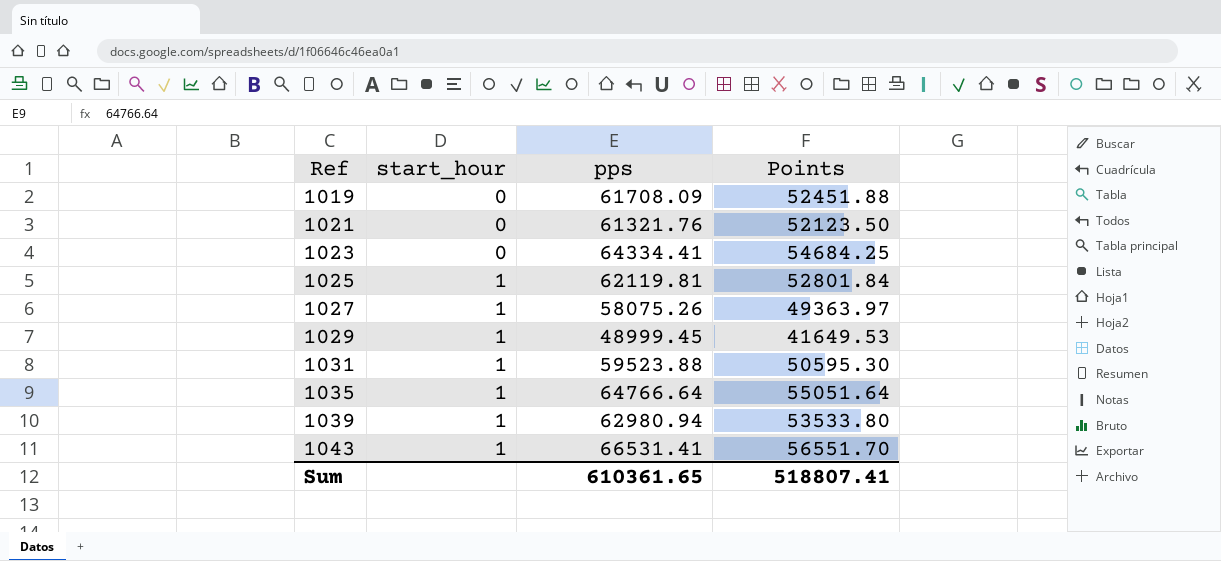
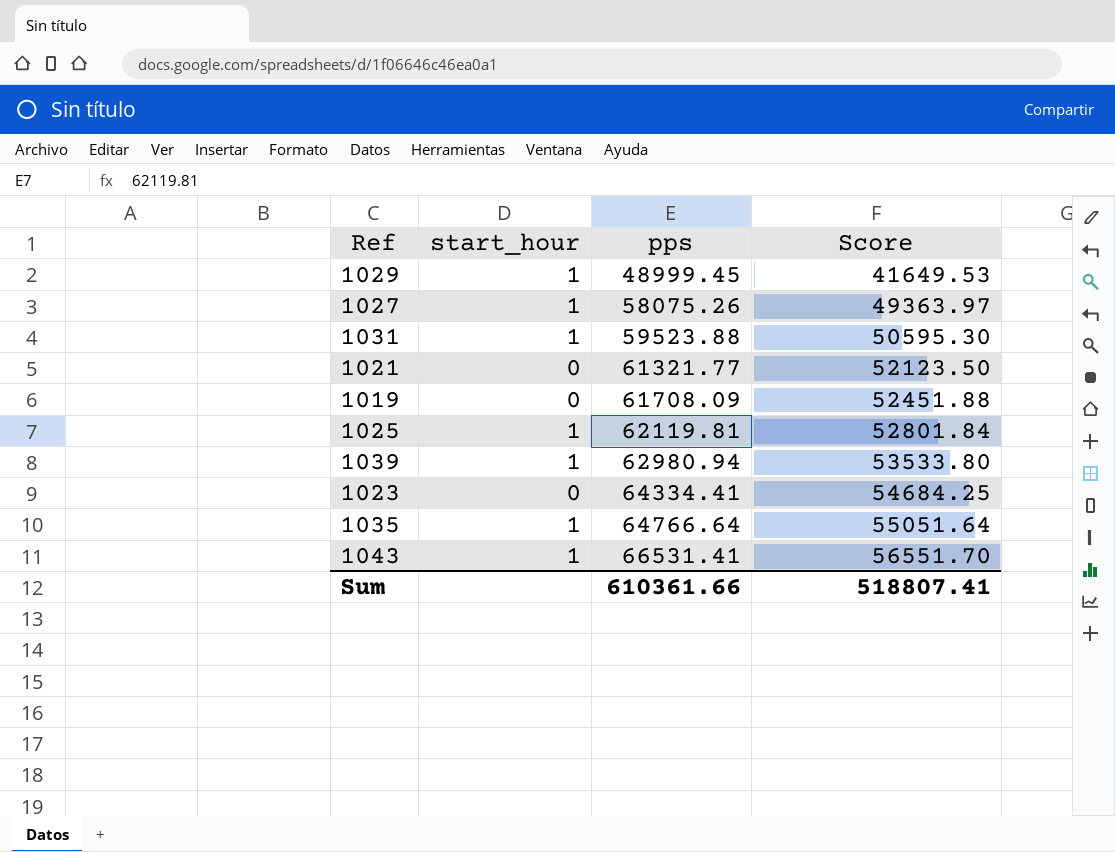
row order: Ref ascending -> pps ascending
column name: Points -> Score
1021 | pps: 61321.76 -> 61321.77
Sum | pps: 610361.65 -> 610361.66

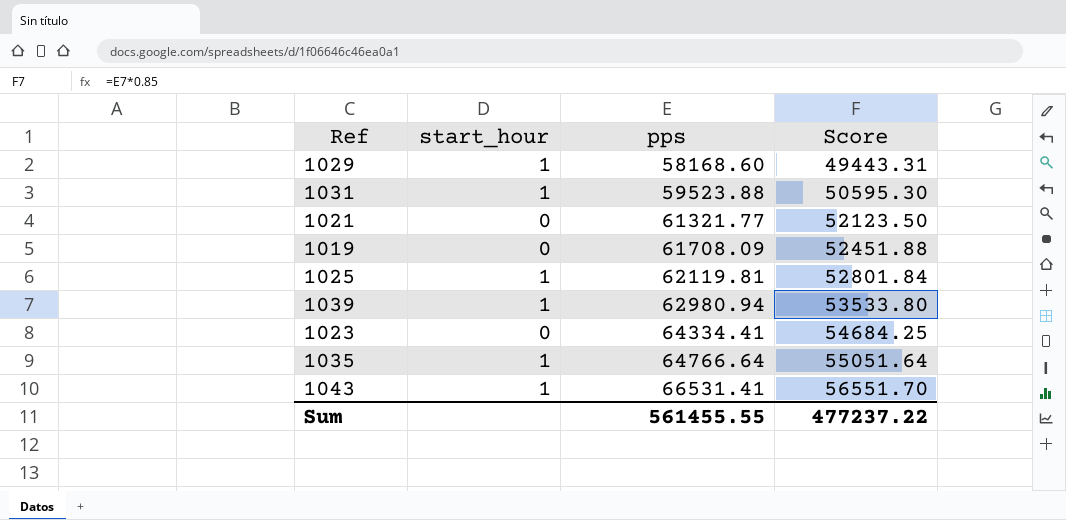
row 1027: 1 | 58075.26 | 49363.97 -> none
1029 | pps: 48999.45 -> 58168.60
1029 | Score: 41649.53 -> 49443.31
Sum | pps: 610361.66 -> 561455.55
Sum | Score: 518807.41 -> 477237.22

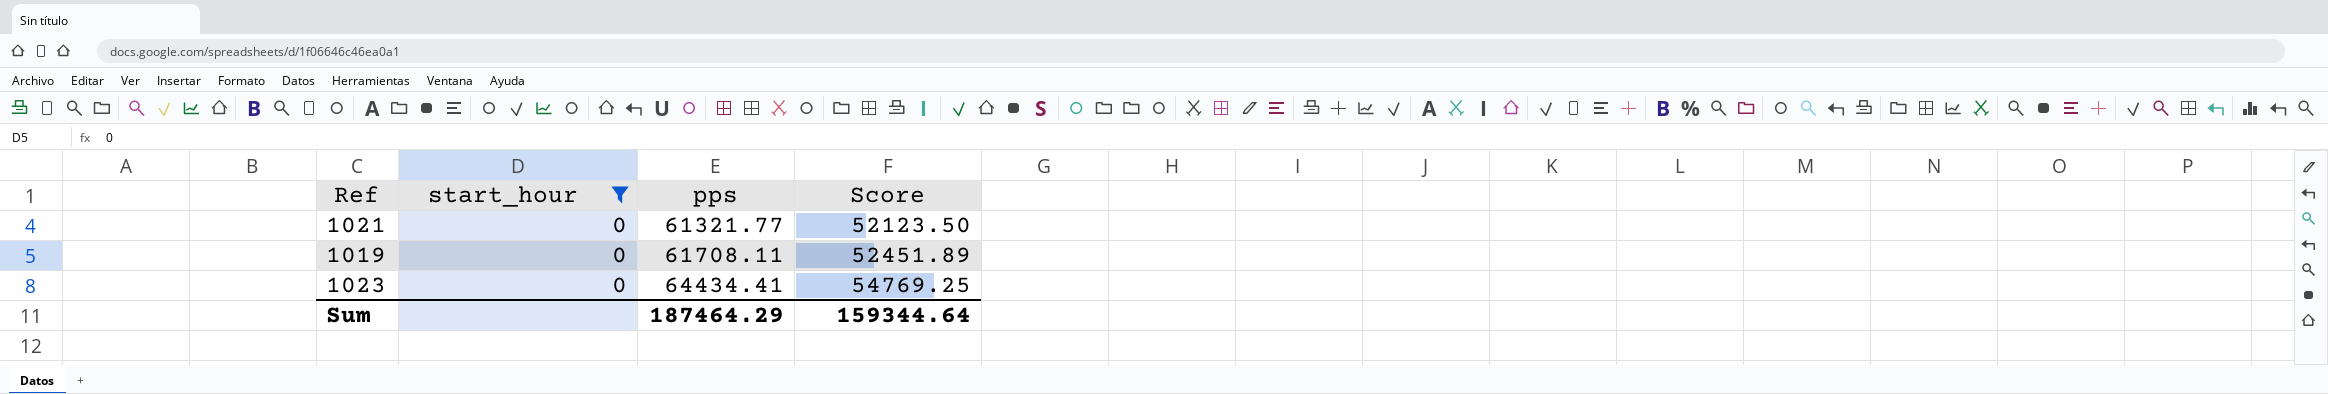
filter: none -> start_hour = 0
1019 | pps: 61708.09 -> 61708.11
1019 | Score: 52451.88 -> 52451.89
1023 | pps: 64334.41 -> 64434.41
1023 | Score: 54684.25 -> 54769.25
Sum | pps: 561455.55 -> 187464.29
Sum | Score: 477237.22 -> 159344.64

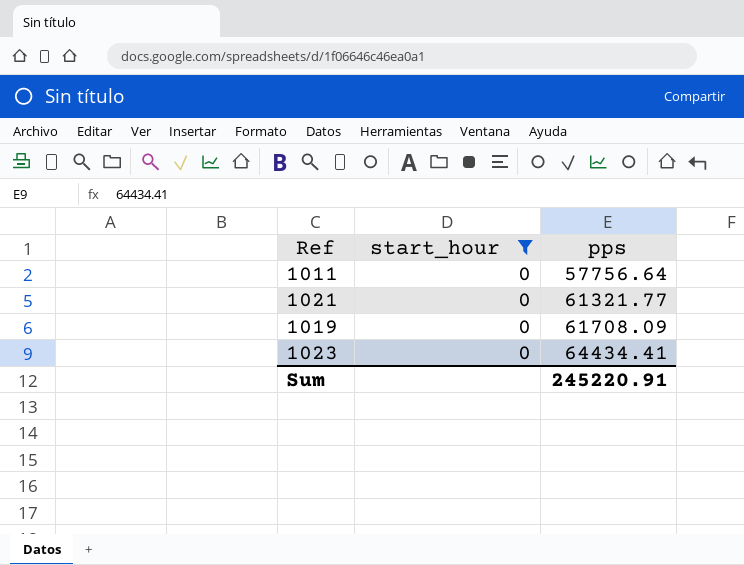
column Score | formula: [pps] * 0.85 -> none
row 1011: none -> 0 | 57756.64
1019 | pps: 61708.11 -> 61708.09
Sum | pps: 187464.29 -> 245220.91

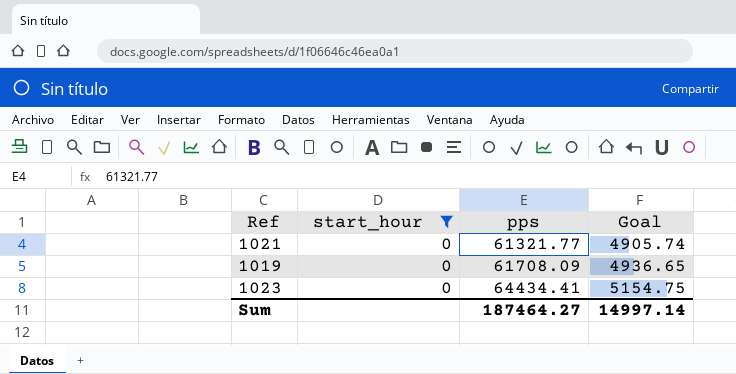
column Goal | formula: none -> [pps] * 0.08
row 1011: 0 | 57756.64 -> none
Sum | pps: 245220.91 -> 187464.27

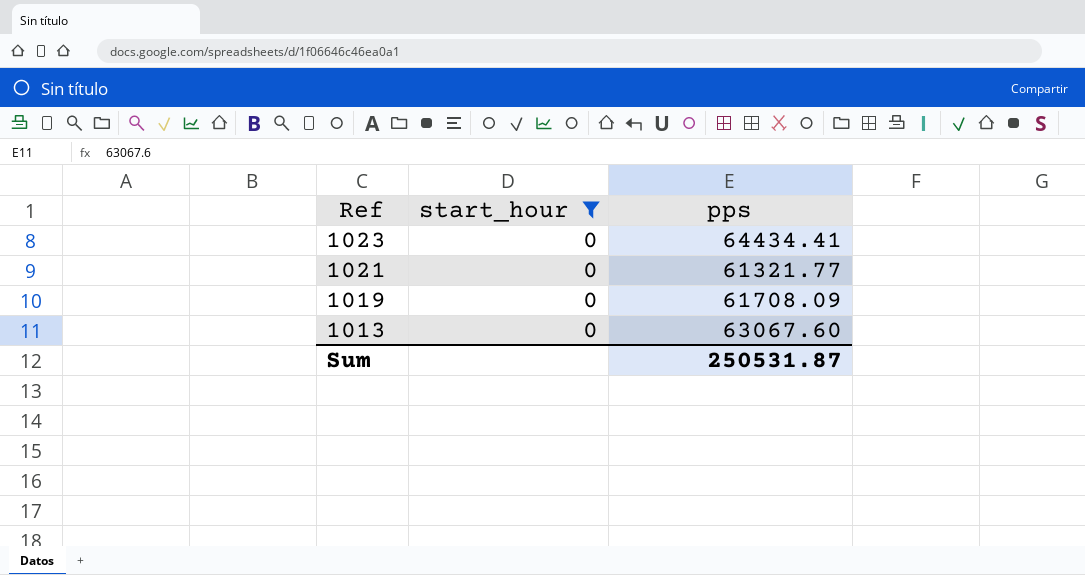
row order: pps ascending -> Ref descending
column Goal | formula: [pps] * 0.08 -> none
row 1013: none -> 0 | 63067.60
Sum | pps: 187464.27 -> 250531.87

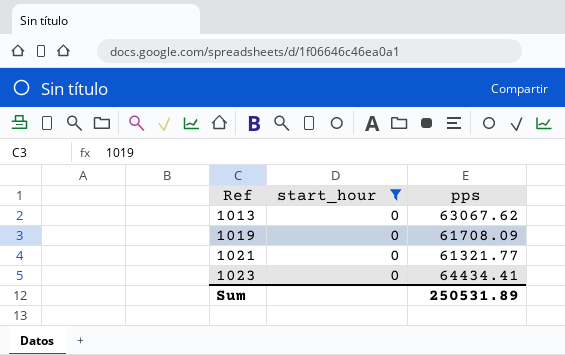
row order: Ref descending -> Ref ascending
1013 | pps: 63067.60 -> 63067.62
Sum | pps: 250531.87 -> 250531.89

